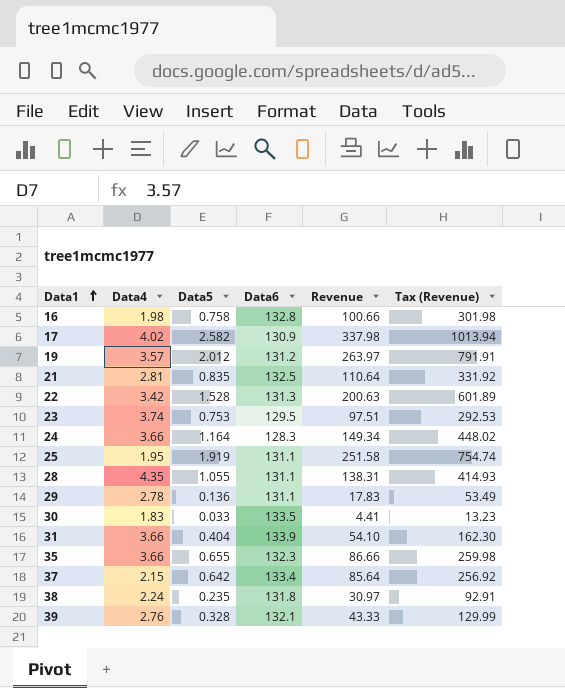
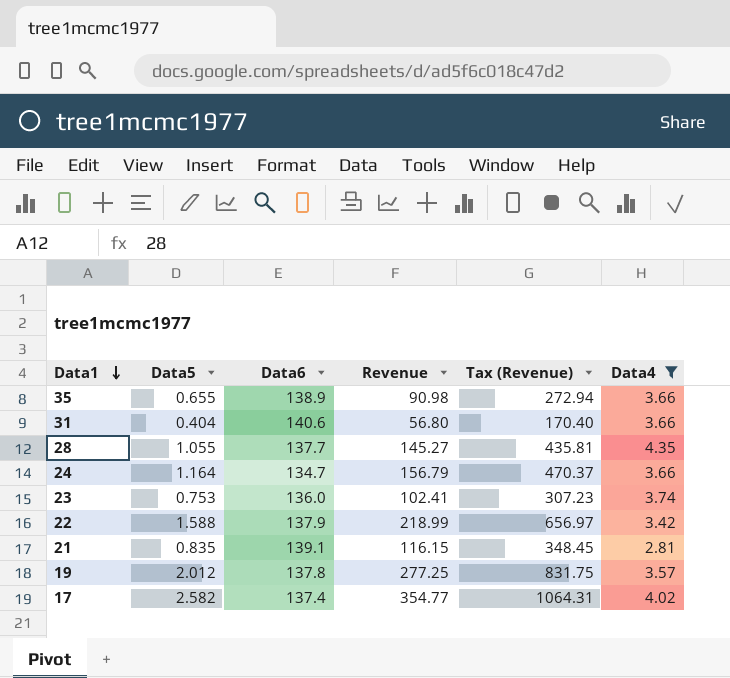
filter: none -> Data4 >= 2.81
row order: Data1 ascending -> Data1 descending
column Data4 | position: 2 -> 6
35 | Data6: 132.3 -> 138.9
35 | Revenue: 86.66 -> 90.98
35 | Tax (Revenue): 259.98 -> 272.94
31 | Data6: 133.9 -> 140.6
31 | Revenue: 54.10 -> 56.80
31 | Tax (Revenue): 162.30 -> 170.40
28 | Data6: 131.1 -> 137.7
28 | Revenue: 138.31 -> 145.27
28 | Tax (Revenue): 414.93 -> 435.81
24 | Data6: 128.3 -> 134.7
24 | Revenue: 149.34 -> 156.79
24 | Tax (Revenue): 448.02 -> 470.37
23 | Data6: 129.5 -> 136.0
23 | Revenue: 97.51 -> 102.41
23 | Tax (Revenue): 292.53 -> 307.23
22 | Data5: 1.528 -> 1.588
22 | Data6: 131.3 -> 137.9
22 | Revenue: 200.63 -> 218.99
22 | Tax (Revenue): 601.89 -> 656.97
21 | Data6: 132.5 -> 139.1
21 | Revenue: 110.64 -> 116.15
21 | Tax (Revenue): 331.92 -> 348.45
19 | Data6: 131.2 -> 137.8
19 | Revenue: 263.97 -> 277.25
19 | Tax (Revenue): 791.91 -> 831.75
17 | Data6: 130.9 -> 137.4
17 | Revenue: 337.98 -> 354.77
17 | Tax (Revenue): 1013.94 -> 1064.31

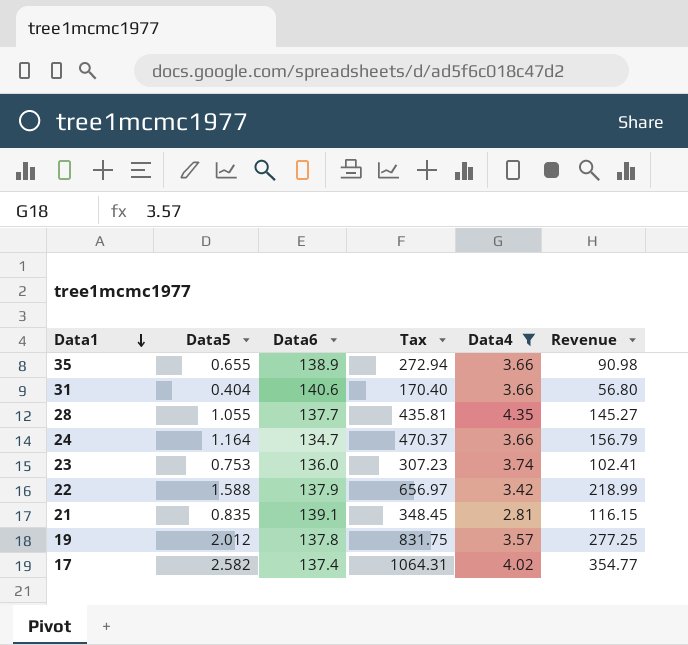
column name: Tax (Revenue) -> Tax
column Revenue | position: 4 -> 6

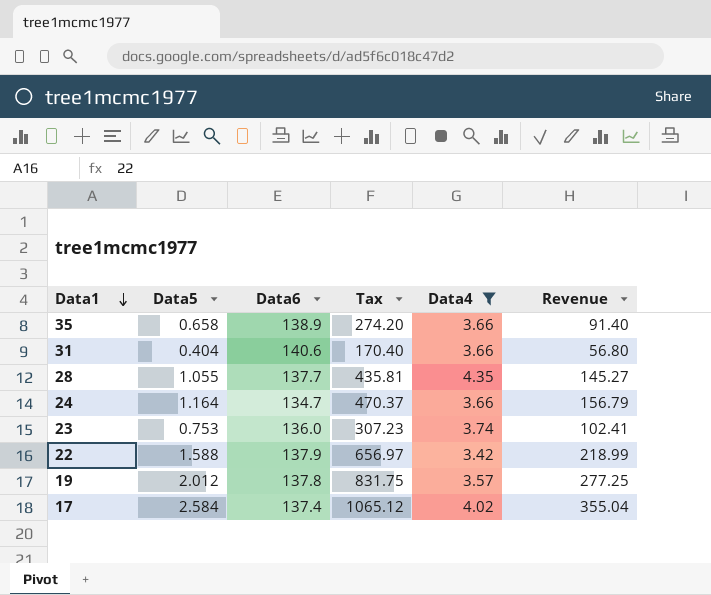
row 21: 0.835 | 139.1 | 348.45 | 2.81 | 116.15 -> none
35 | Data5: 0.655 -> 0.658
35 | Tax: 272.94 -> 274.20
35 | Revenue: 90.98 -> 91.40
17 | Data5: 2.582 -> 2.584
17 | Tax: 1064.31 -> 1065.12
17 | Revenue: 354.77 -> 355.04

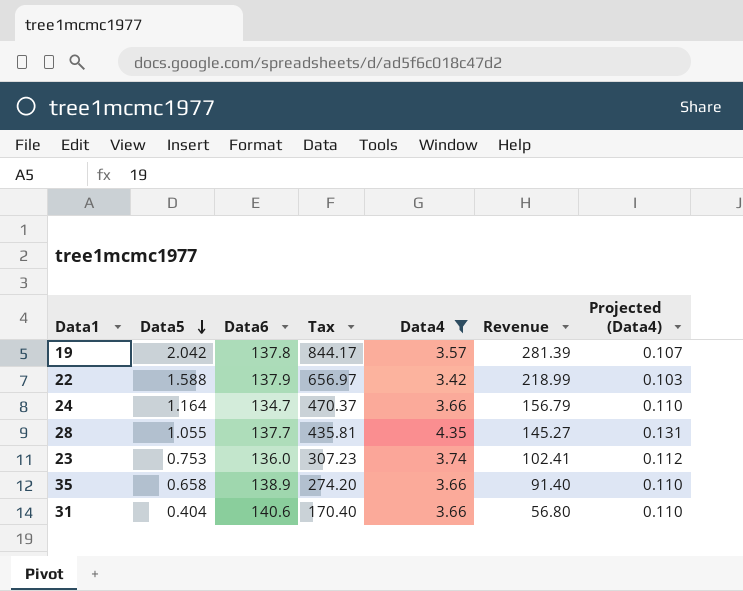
row order: Data1 descending -> Data5 descending
column Projected (Data4) | formula: none -> [Data4] * 0.03
row 17: 2.584 | 137.4 | 1065.12 | 4.02 | 355.04 -> none
19 | Data5: 2.012 -> 2.042
19 | Tax: 831.75 -> 844.17
19 | Revenue: 277.25 -> 281.39

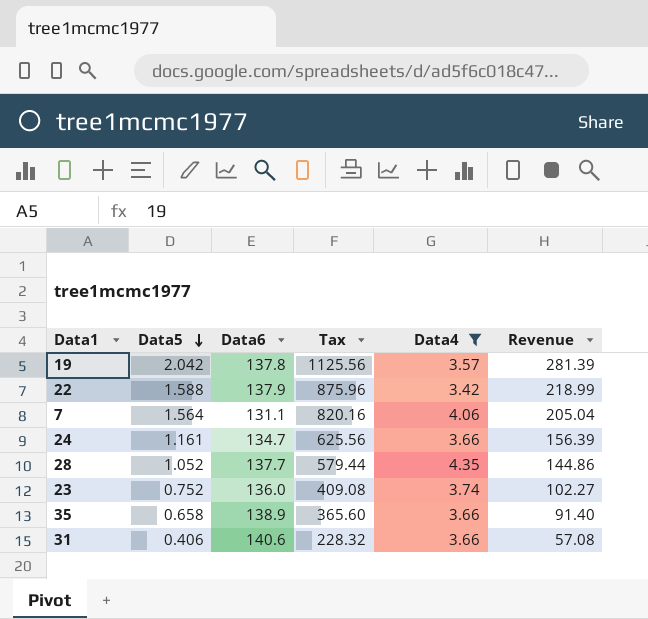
column Projected (Data4) | formula: [Data4] * 0.03 -> none
column Tax | formula: [Revenue] * 3 -> [Revenue] * 4
row 7: none -> 1.564 | 131.1 | 820.16 | 4.06 | 205.04
24 | Data5: 1.164 -> 1.161
24 | Revenue: 156.79 -> 156.39
28 | Data5: 1.055 -> 1.052
28 | Revenue: 145.27 -> 144.86
23 | Data5: 0.753 -> 0.752
23 | Revenue: 102.41 -> 102.27
31 | Data5: 0.404 -> 0.406
31 | Revenue: 56.80 -> 57.08

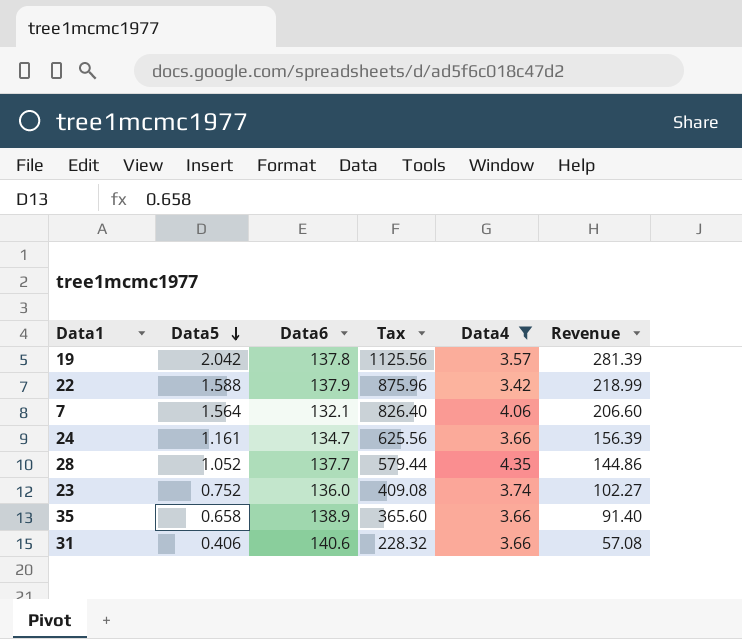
7 | Data6: 131.1 -> 132.1
7 | Tax: 820.16 -> 826.40
7 | Revenue: 205.04 -> 206.60

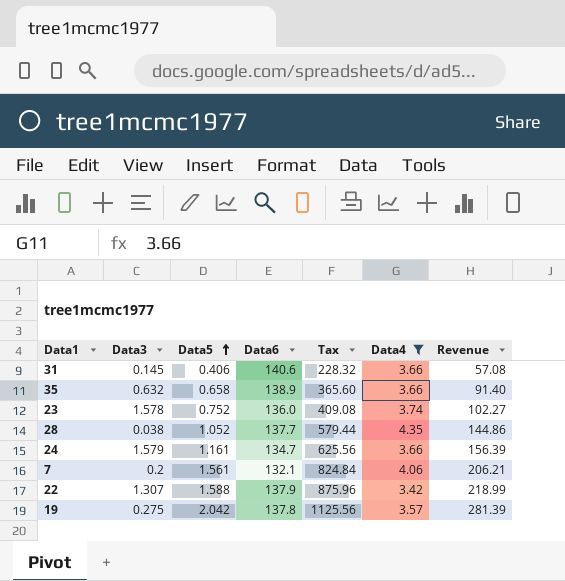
row order: Data5 descending -> Data5 ascending
column Data3 | position: none -> 2
7 | Data5: 1.564 -> 1.561
7 | Tax: 826.40 -> 824.84
7 | Revenue: 206.60 -> 206.21

